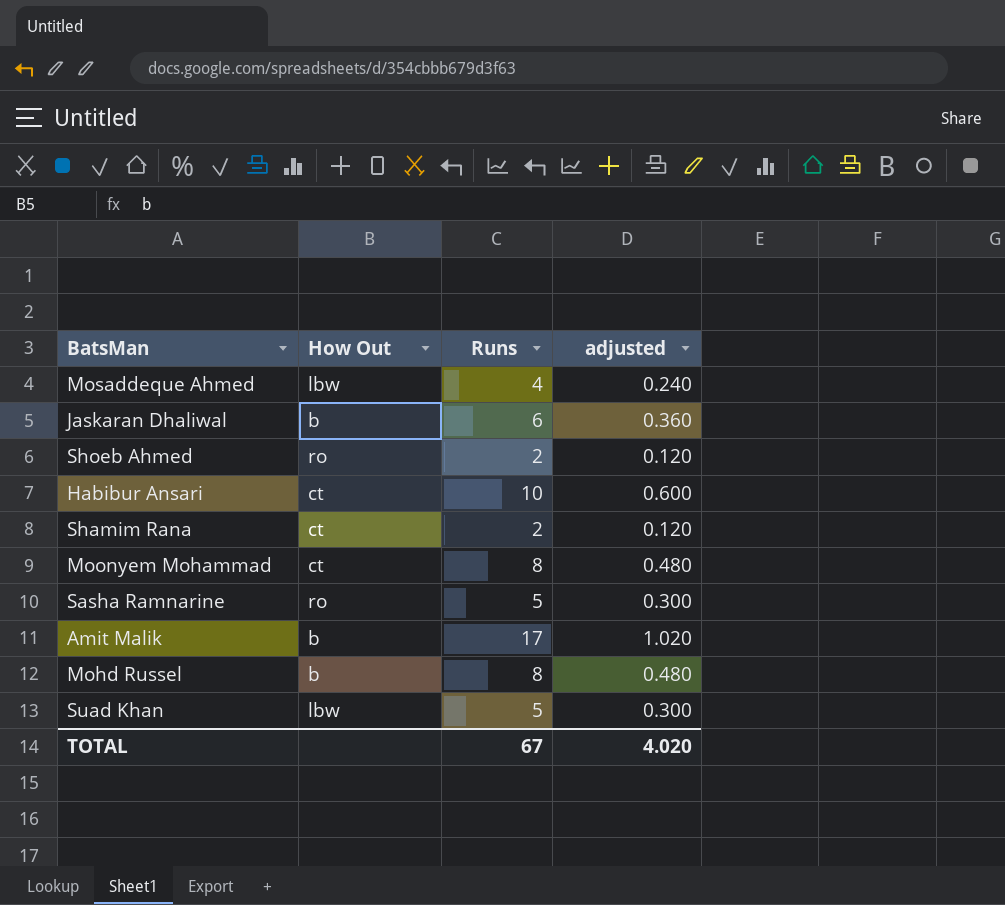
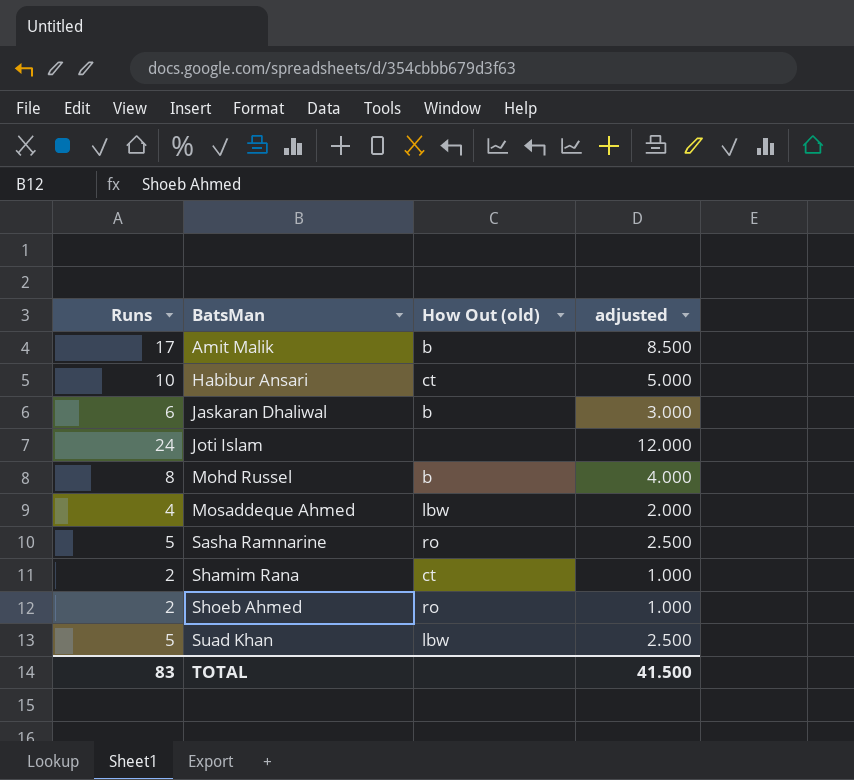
row order: none -> BatsMan ascending
column Runs | position: 3 -> 1
column name: How Out -> How Out (old)
column adjusted | formula: [Runs] * 0.06 -> [Runs] * 0.5
row Moonyem Mohammad: ct | 8 | 0.480 -> none
row Joti Islam: none -> 24 | none | 12.000
TOTAL | Runs: 67 -> 83
TOTAL | adjusted: 4.020 -> 41.500

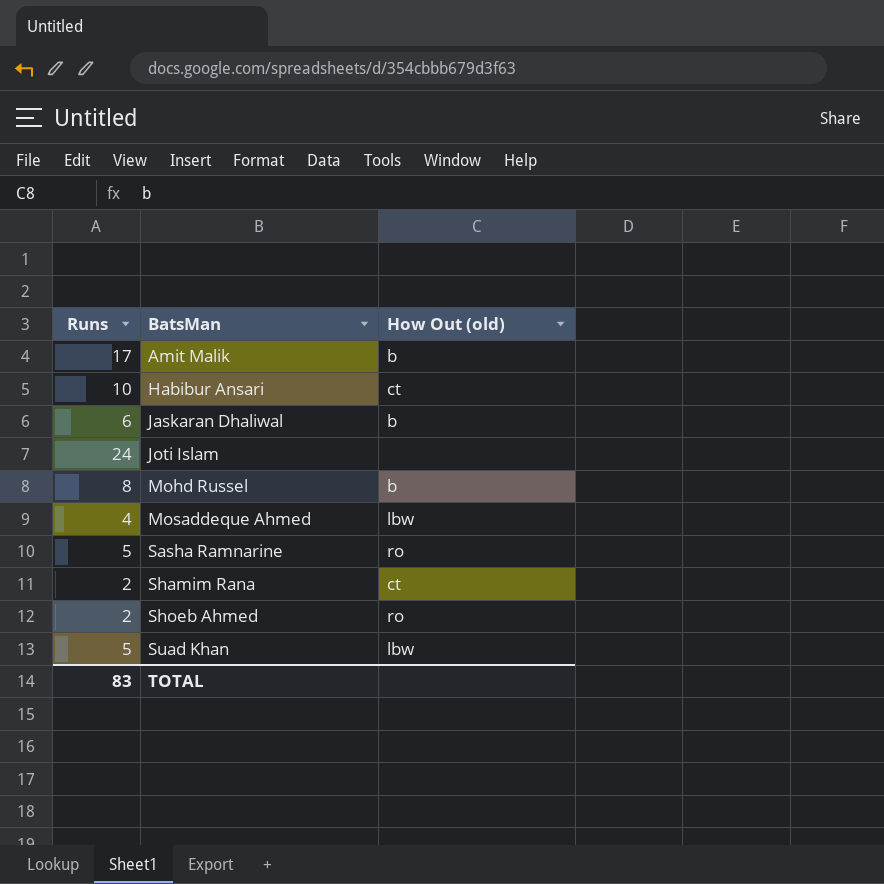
column adjusted | formula: [Runs] * 0.5 -> none

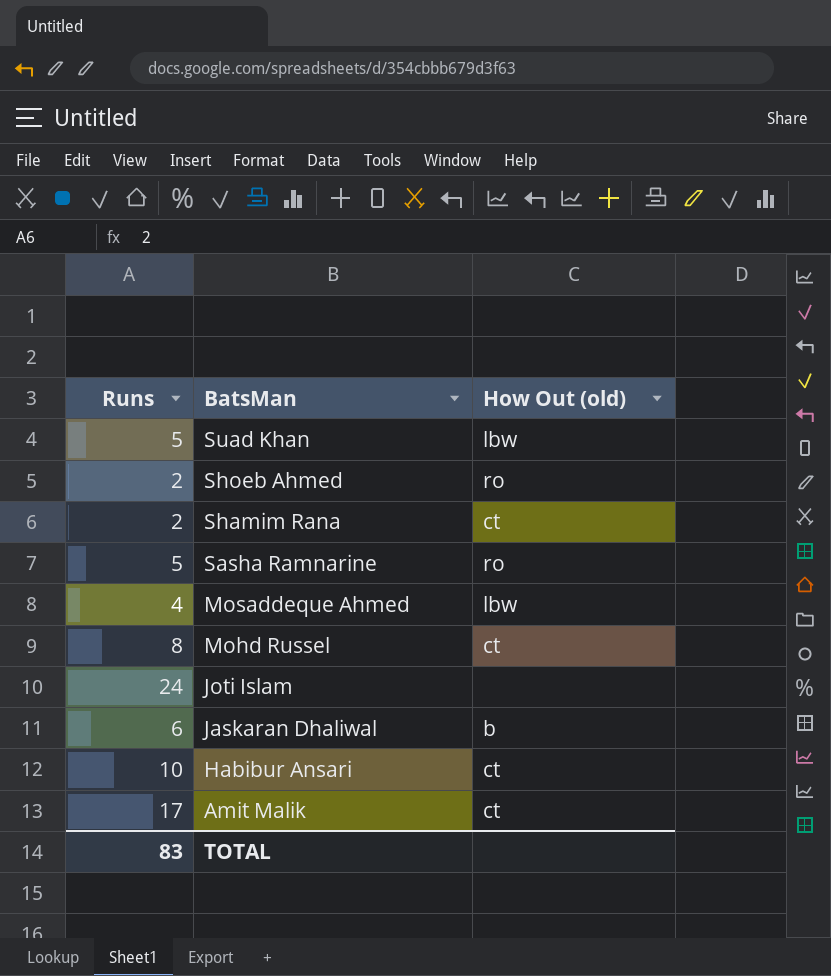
row order: BatsMan ascending -> BatsMan descending
Mohd Russel | How Out (old): b -> ct
Amit Malik | How Out (old): b -> ct

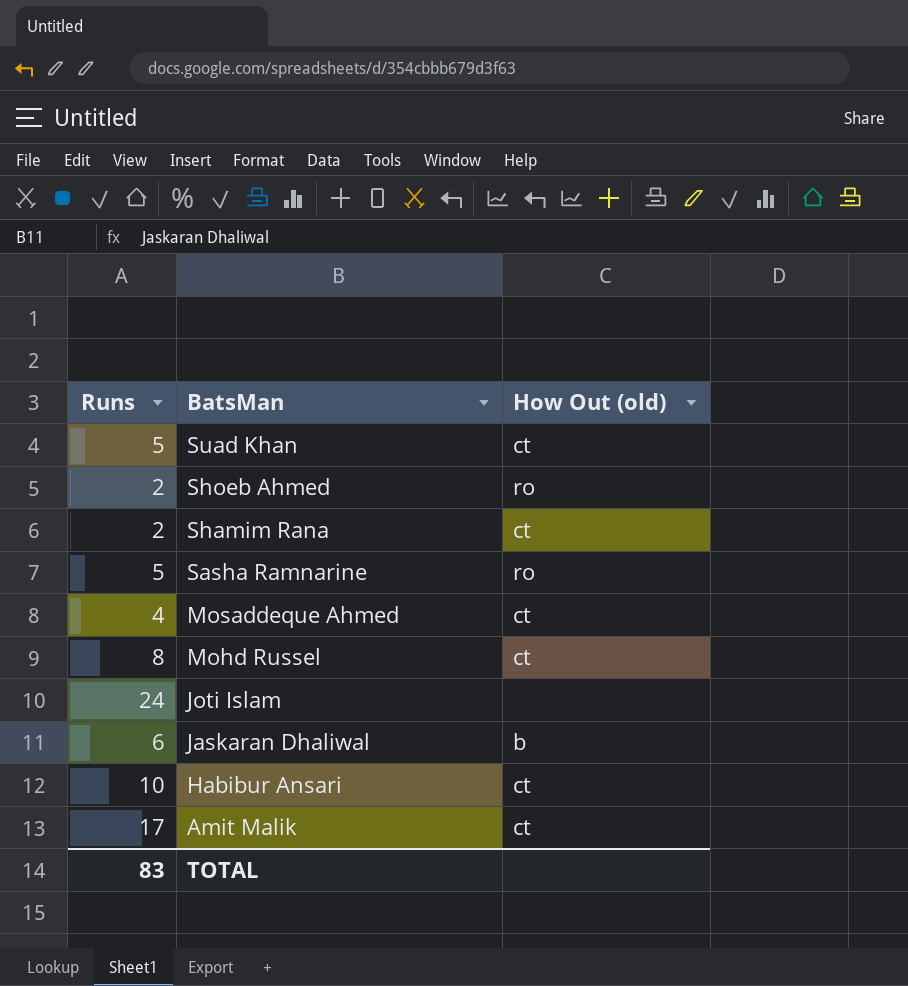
Suad Khan | How Out (old): lbw -> ct
Mosaddeque Ahmed | How Out (old): lbw -> ct

